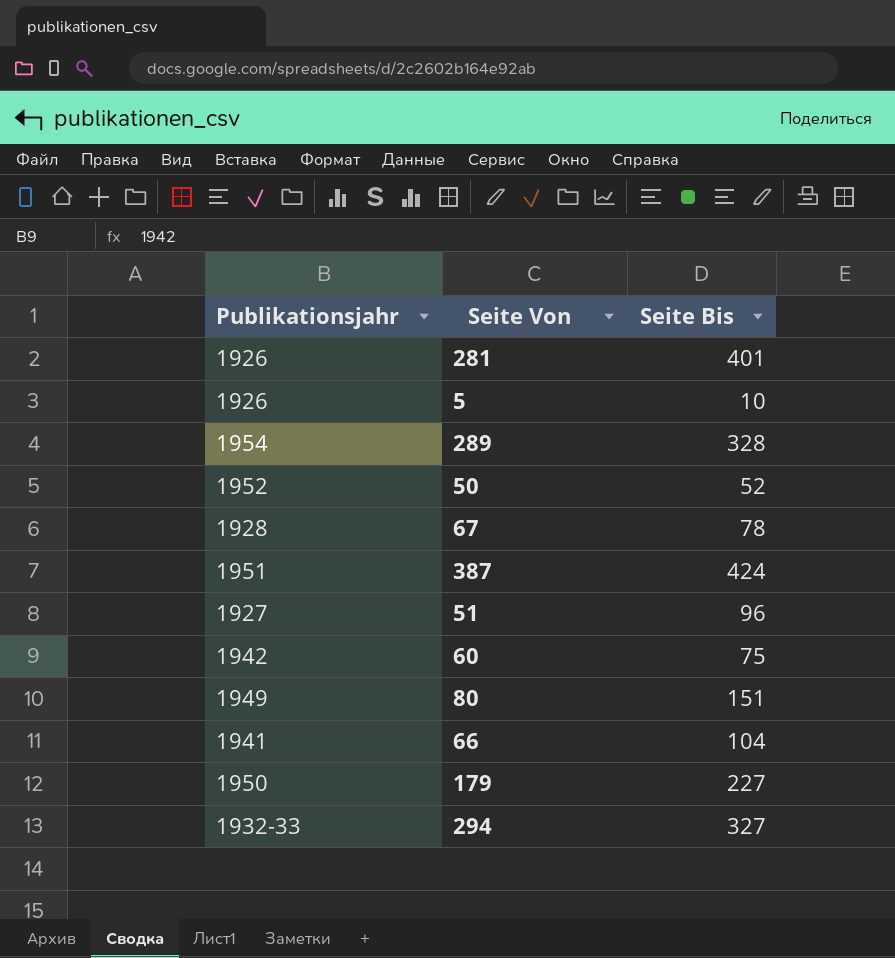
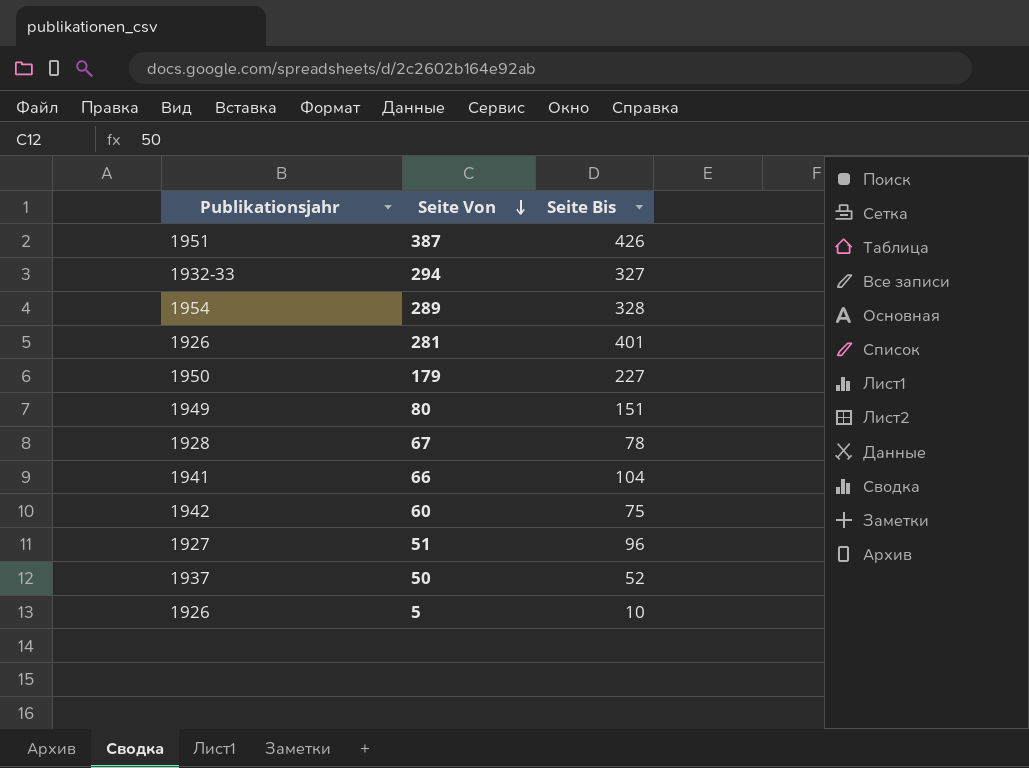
row order: none -> Seite Von descending
387 | Seite Bis: 424 -> 426
50 | Publikationsjahr: 1952 -> 1937

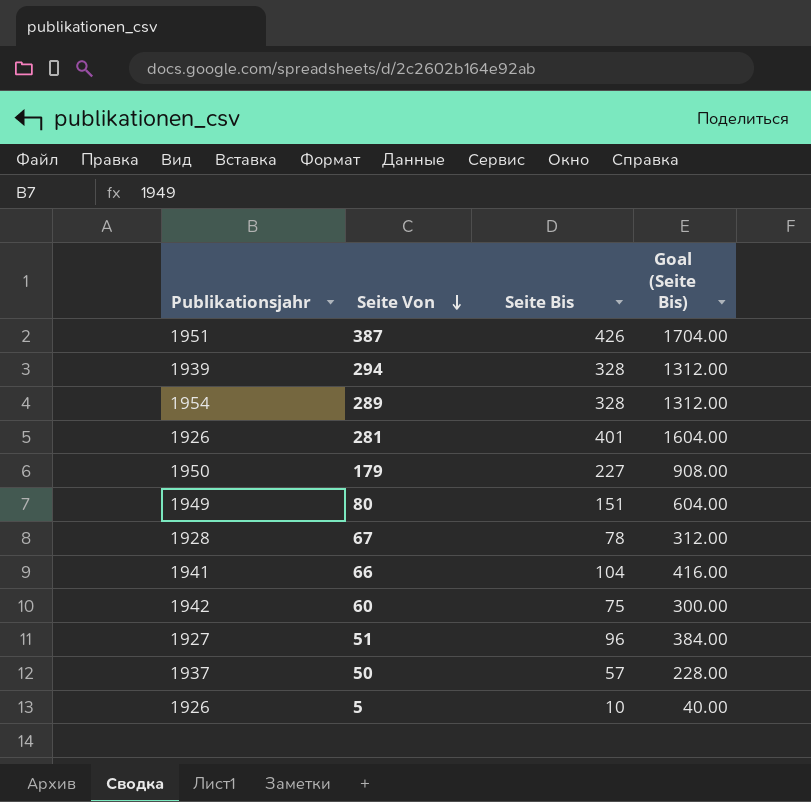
column Goal (Seite Bis) | formula: none -> [Seite Bis] * 4
294 | Publikationsjahr: 1932-33 -> 1939
294 | Seite Bis: 327 -> 328
50 | Seite Bis: 52 -> 57

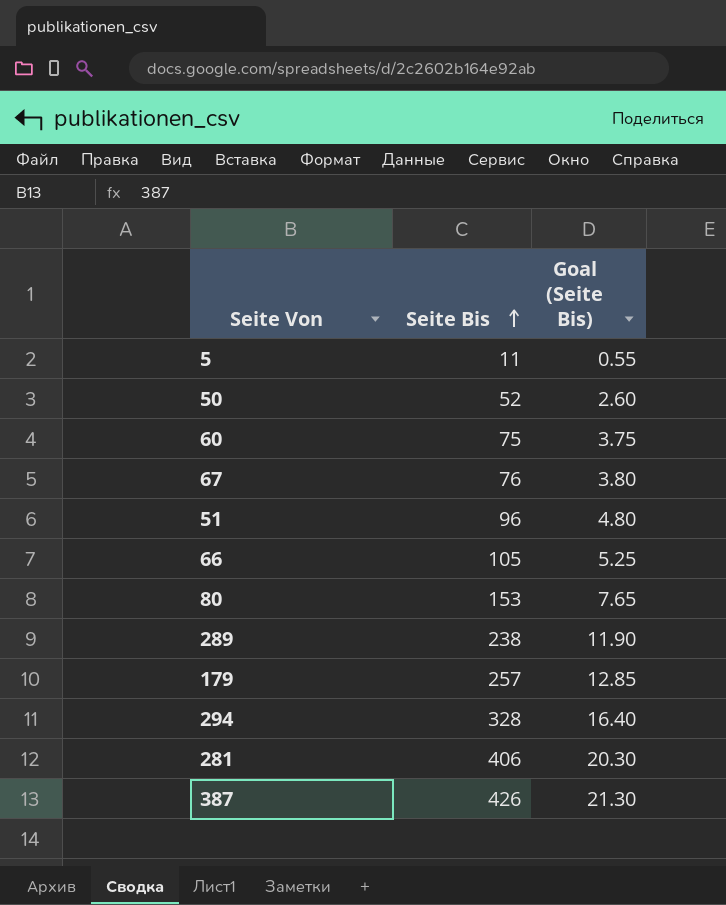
row order: Seite Von descending -> Seite Bis ascending
column Publikationsjahr | position: 1 -> none
column Goal (Seite Bis) | formula: [Seite Bis] * 4 -> [Seite Bis] * 0.05
5 | Seite Bis: 10 -> 11
50 | Seite Bis: 57 -> 52
67 | Seite Bis: 78 -> 76
66 | Seite Bis: 104 -> 105
80 | Seite Bis: 151 -> 153
289 | Seite Bis: 328 -> 238
179 | Seite Bis: 227 -> 257
281 | Seite Bis: 401 -> 406

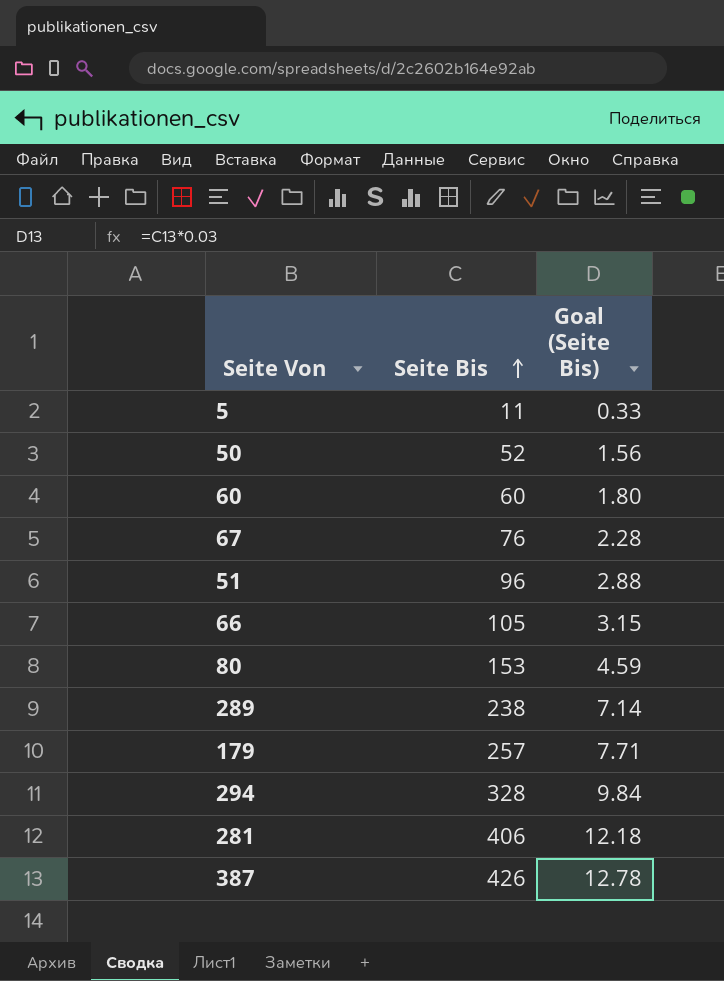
column Goal (Seite Bis) | formula: [Seite Bis] * 0.05 -> [Seite Bis] * 0.03
60 | Seite Bis: 75 -> 60

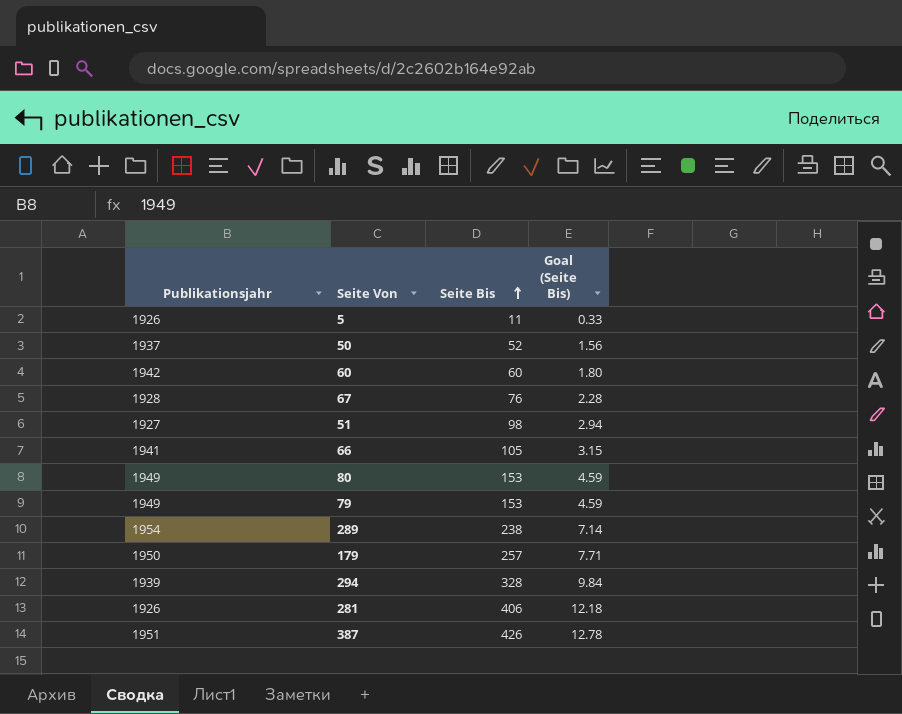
column Publikationsjahr | position: none -> 1
51 | Seite Bis: 96 -> 98
51 | Goal (Seite Bis): 2.88 -> 2.94
row 79: none -> 1949 | 153 | 4.59

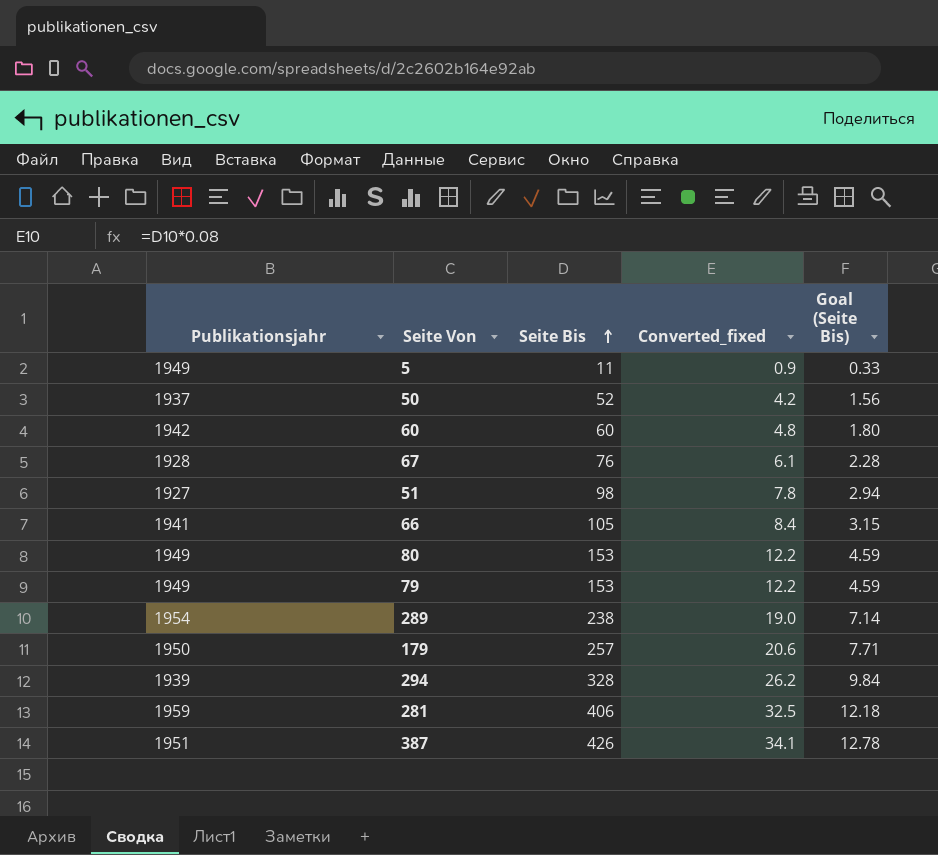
column Converted_fixed | formula: none -> [Seite Bis] * 0.08
5 | Publikationsjahr: 1926 -> 1949
281 | Publikationsjahr: 1926 -> 1959

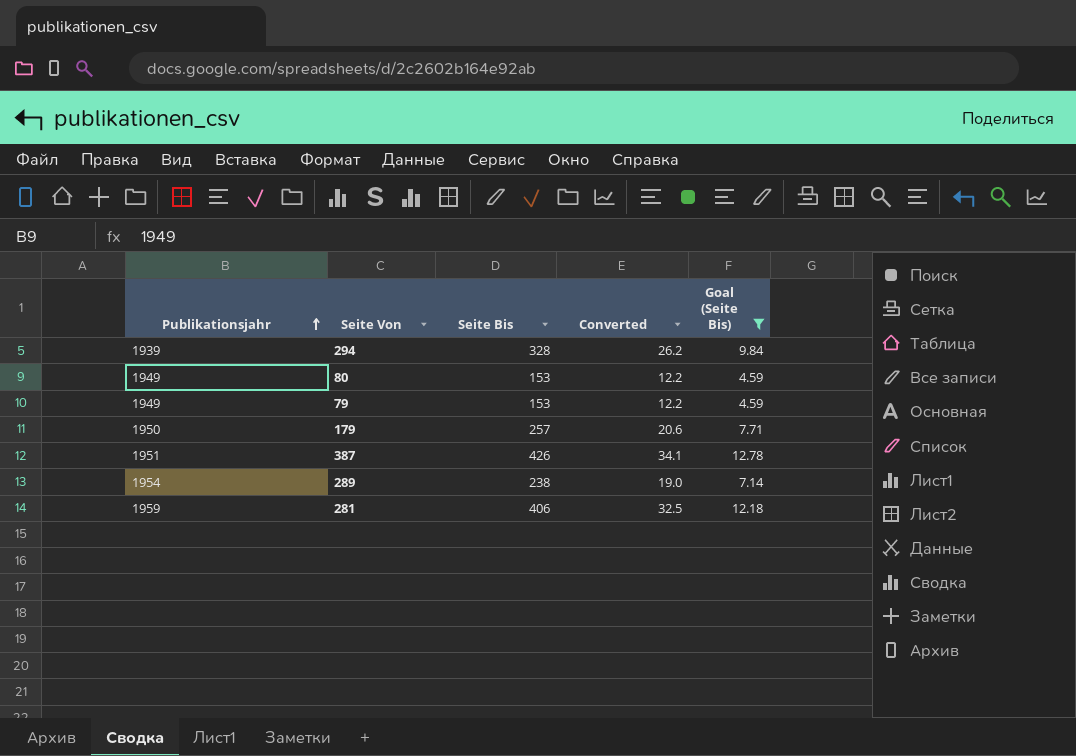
filter: none -> Goal (Seite Bis) >= 4.59
row order: Seite Bis ascending -> Publikationsjahr ascending
column name: Converted_fixed -> Converted

